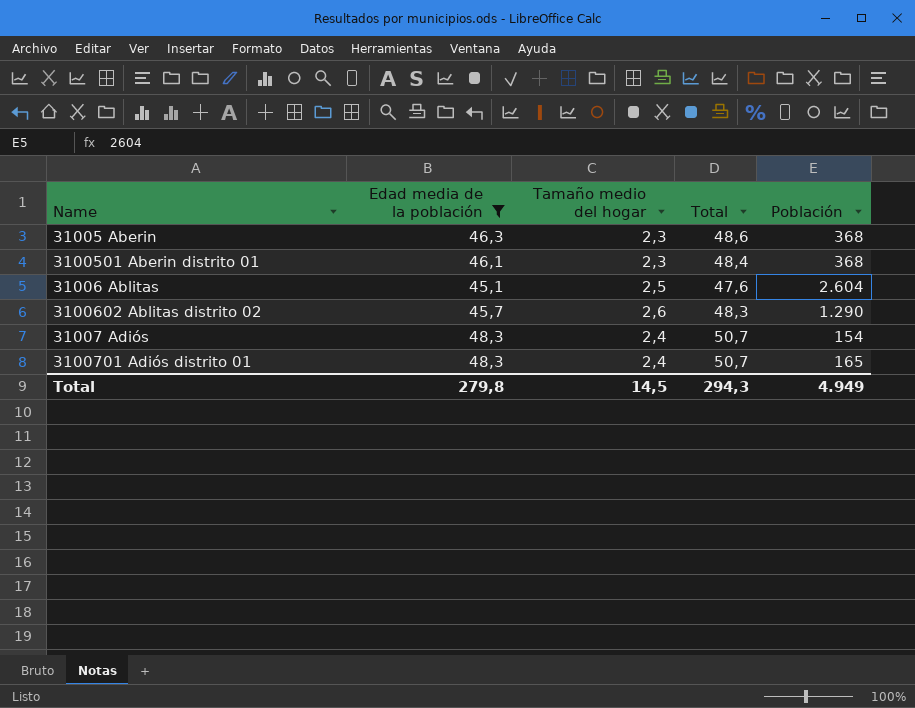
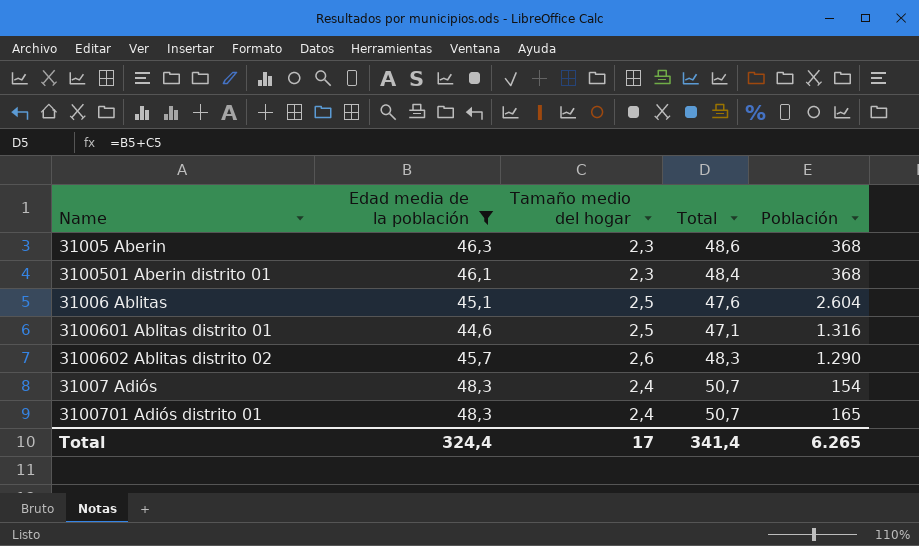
row 3100601 Ablitas distrito 01: none -> 44,6 | 2,5 | 47,1 | 1.316
Total | Edad media de la población: 279,8 -> 324,4
Total | Tamaño medio del hogar: 14,5 -> 17
Total | Total: 294,3 -> 341,4
Total | Población: 4.949 -> 6.265

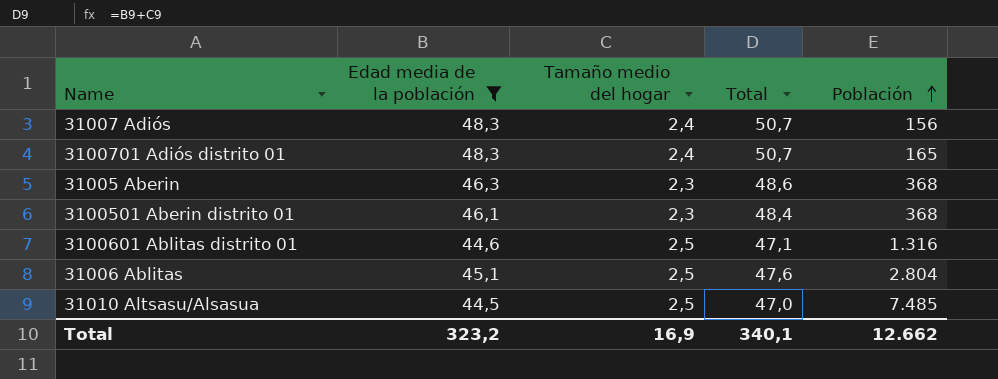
row order: none -> Población ascending
row 3100602 Ablitas distrito 02: 45,7 | 2,6 | 48,3 | 1.290 -> none
31007 Adiós | Población: 154 -> 156
31006 Ablitas | Población: 2.604 -> 2.804
row 31010 Altsasu/Alsasua: none -> 44,5 | 2,5 | 47,0 | 7.485
Total | Edad media de la población: 324,4 -> 323,2
Total | Tamaño medio del hogar: 17 -> 16,9
Total | Total: 341,4 -> 340,1
Total | Población: 6.265 -> 12.662

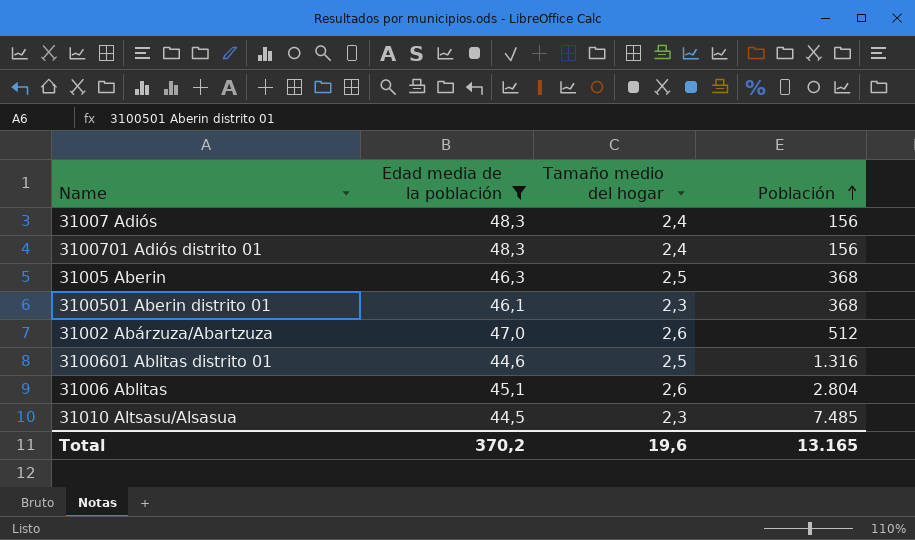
column Total | formula: [Edad media de la población] + [Tamaño medio del hogar] -> none
3100701 Adiós distrito 01 | Población: 165 -> 156
31005 Aberin | Tamaño medio del hogar: 2,3 -> 2,5
row 31002 Abárzuza/Abartzuza: none -> 47,0 | 2,6 | 512
31006 Ablitas | Tamaño medio del hogar: 2,5 -> 2,6
31010 Altsasu/Alsasua | Tamaño medio del hogar: 2,5 -> 2,3
Total | Edad media de la población: 323,2 -> 370,2
Total | Tamaño medio del hogar: 16,9 -> 19,6
Total | Población: 12.662 -> 13.165

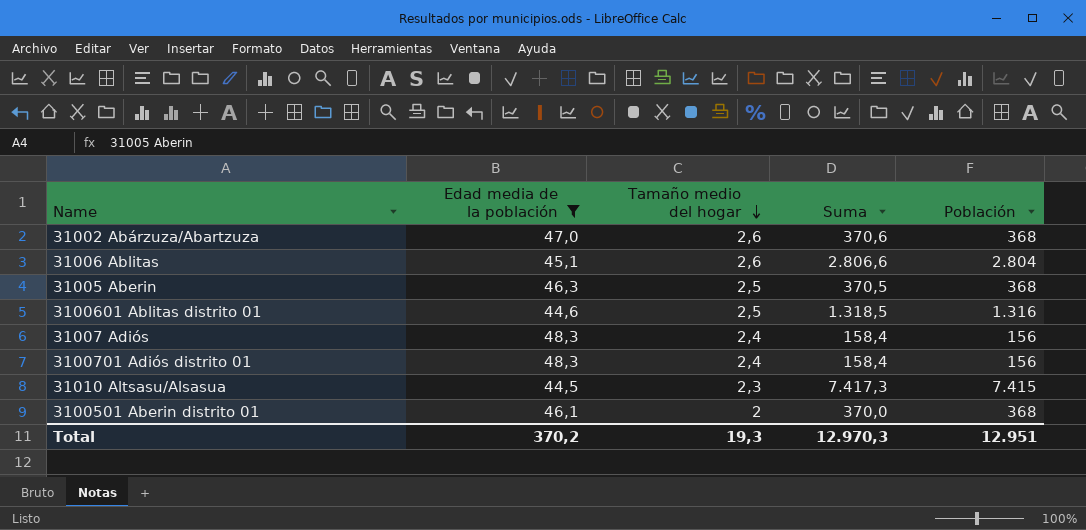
row order: Población ascending -> Tamaño medio del hogar descending
column Suma | formula: none -> [Tamaño medio del hogar] + [Población]
31002 Abárzuza/Abartzuza | Población: 512 -> 368
31010 Altsasu/Alsasua | Población: 7.485 -> 7.415
3100501 Aberin distrito 01 | Tamaño medio del hogar: 2,3 -> 2
Total | Tamaño medio del hogar: 19,6 -> 19,3
Total | Población: 13.165 -> 12.951

